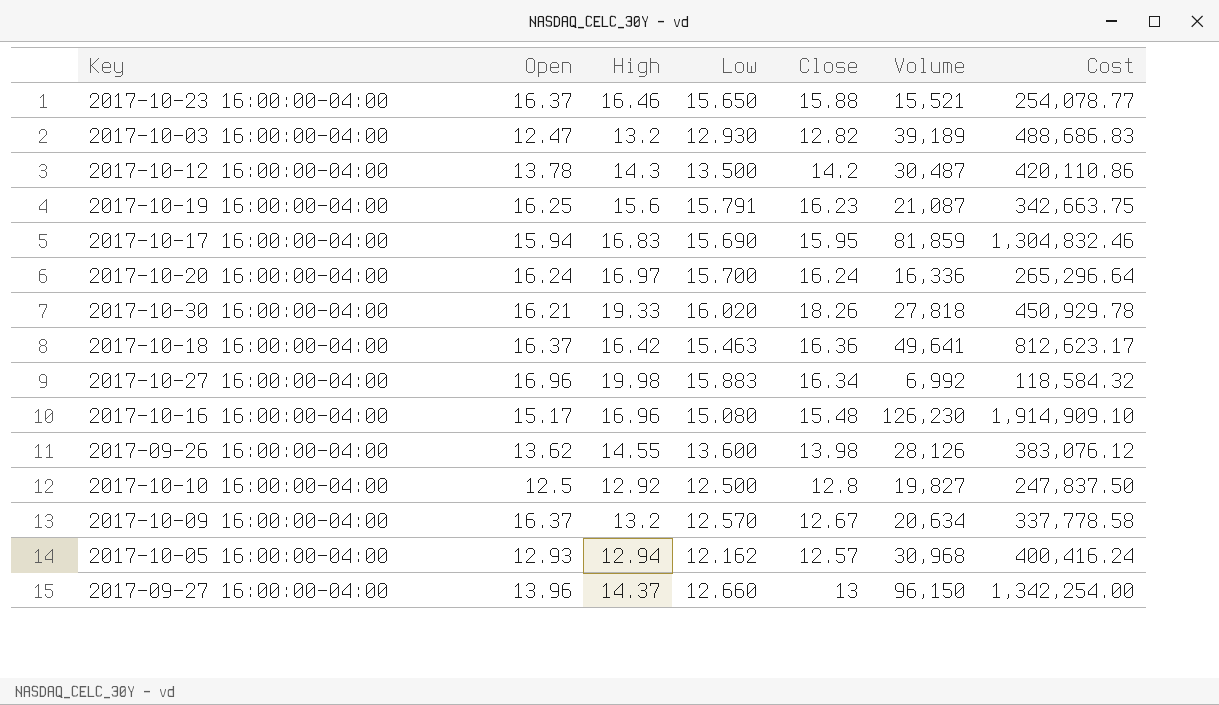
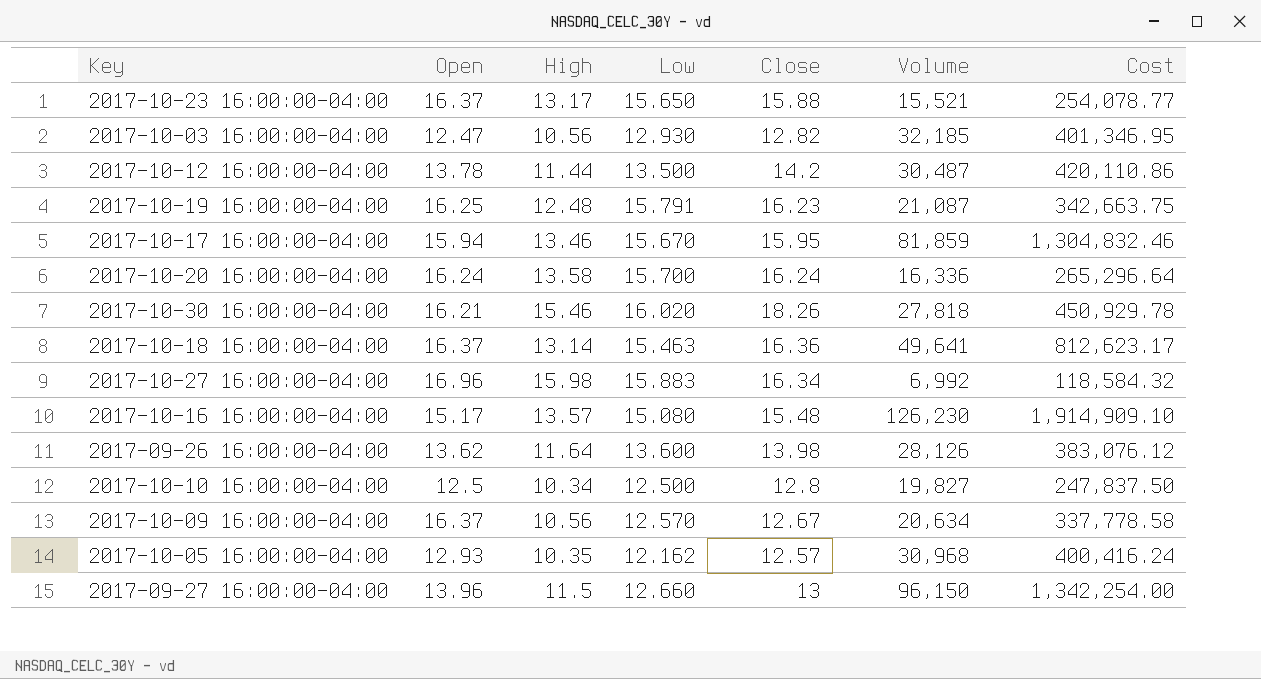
2017-10-23 16:00:00-04:00 | High: 16.46 -> 13.17
2017-10-03 16:00:00-04:00 | High: 13.2 -> 10.56
2017-10-03 16:00:00-04:00 | Volume: 39,189 -> 32,185
2017-10-03 16:00:00-04:00 | Cost: 488,686.83 -> 401,346.95
2017-10-12 16:00:00-04:00 | High: 14.3 -> 11.44
2017-10-19 16:00:00-04:00 | High: 15.6 -> 12.48
2017-10-17 16:00:00-04:00 | High: 16.83 -> 13.46
2017-10-17 16:00:00-04:00 | Low: 15.690 -> 15.670
2017-10-20 16:00:00-04:00 | High: 16.97 -> 13.58
2017-10-30 16:00:00-04:00 | High: 19.33 -> 15.46
2017-10-18 16:00:00-04:00 | High: 16.42 -> 13.14
2017-10-27 16:00:00-04:00 | High: 19.98 -> 15.98
2017-10-16 16:00:00-04:00 | High: 16.96 -> 13.57
2017-09-26 16:00:00-04:00 | High: 14.55 -> 11.64
2017-10-10 16:00:00-04:00 | High: 12.92 -> 10.34
2017-10-09 16:00:00-04:00 | High: 13.2 -> 10.56
2017-10-05 16:00:00-04:00 | High: 12.94 -> 10.35
2017-09-27 16:00:00-04:00 | High: 14.37 -> 11.5

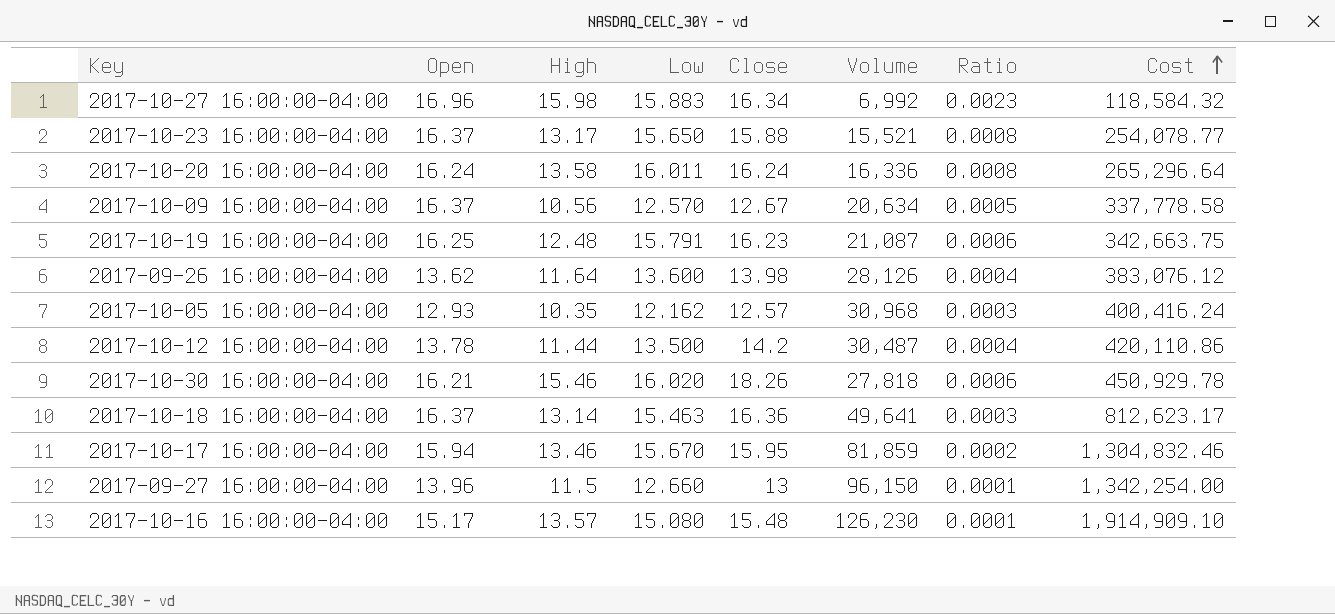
row order: none -> Cost ascending
column Ratio | formula: none -> [High] / [Volume]
row 2017-10-03 16:00:00-04:00: 12.47 | 10.56 | 12.930 | 12.82 | 32,185 | 401,346.95 -> none
row 2017-10-10 16:00:00-04:00: 12.5 | 10.34 | 12.500 | 12.8 | 19,827 | 247,837.50 -> none
2017-10-20 16:00:00-04:00 | Low: 15.700 -> 16.011

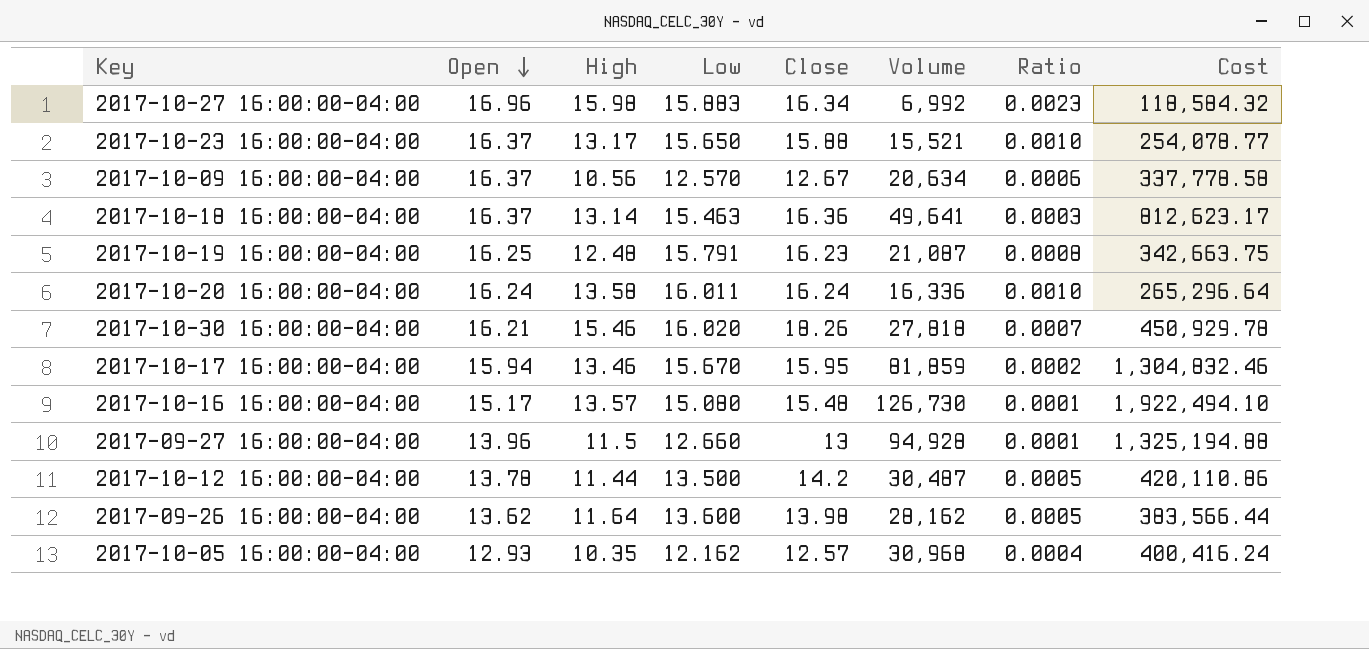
row order: Cost ascending -> Open descending
column Ratio | formula: [High] / [Volume] -> [Close] / [Volume]
2017-10-16 16:00:00-04:00 | Volume: 126,230 -> 126,730
2017-10-16 16:00:00-04:00 | Cost: 1,914,909.10 -> 1,922,494.10
2017-09-27 16:00:00-04:00 | Volume: 96,150 -> 94,928
2017-09-27 16:00:00-04:00 | Cost: 1,342,254.00 -> 1,325,194.88
2017-09-26 16:00:00-04:00 | Volume: 28,126 -> 28,162
2017-09-26 16:00:00-04:00 | Cost: 383,076.12 -> 383,566.44

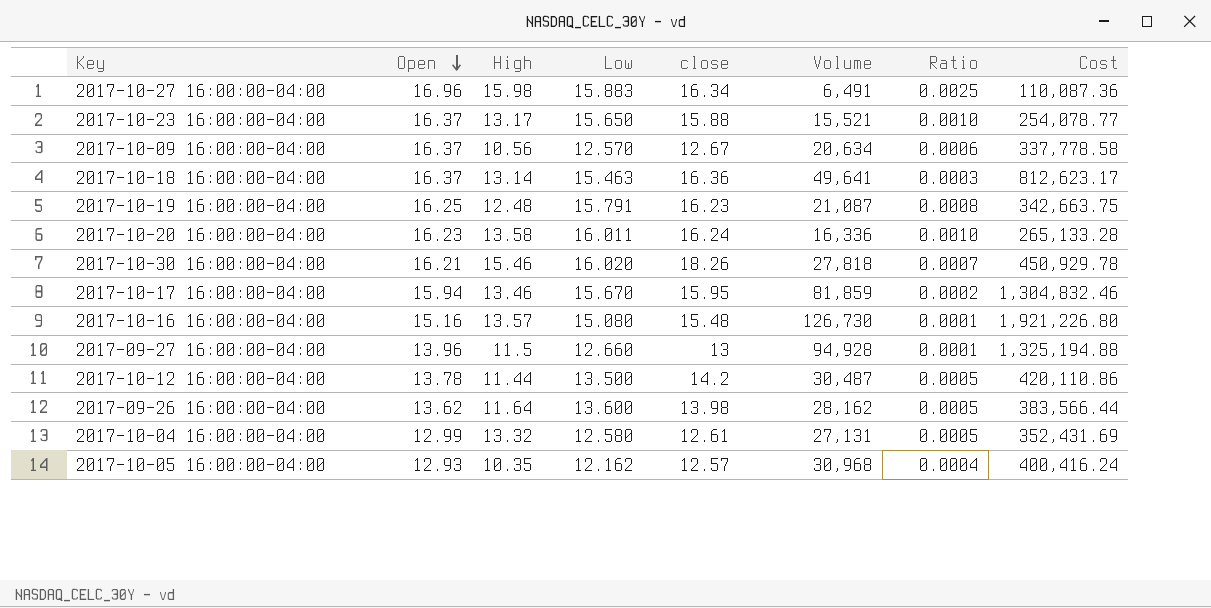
column name: Close -> close
2017-10-27 16:00:00-04:00 | Volume: 6,992 -> 6,491
2017-10-27 16:00:00-04:00 | Ratio: 0.0023 -> 0.0025
2017-10-27 16:00:00-04:00 | Cost: 118,584.32 -> 110,087.36
2017-10-20 16:00:00-04:00 | Open: 16.24 -> 16.23
2017-10-20 16:00:00-04:00 | Cost: 265,296.64 -> 265,133.28
2017-10-16 16:00:00-04:00 | Open: 15.17 -> 15.16
2017-10-16 16:00:00-04:00 | Cost: 1,922,494.10 -> 1,921,226.80
row 2017-10-04 16:00:00-04:00: none -> 12.99 | 13.32 | 12.580 | 12.61 | 27,131 | 0.0005 | 352,431.69

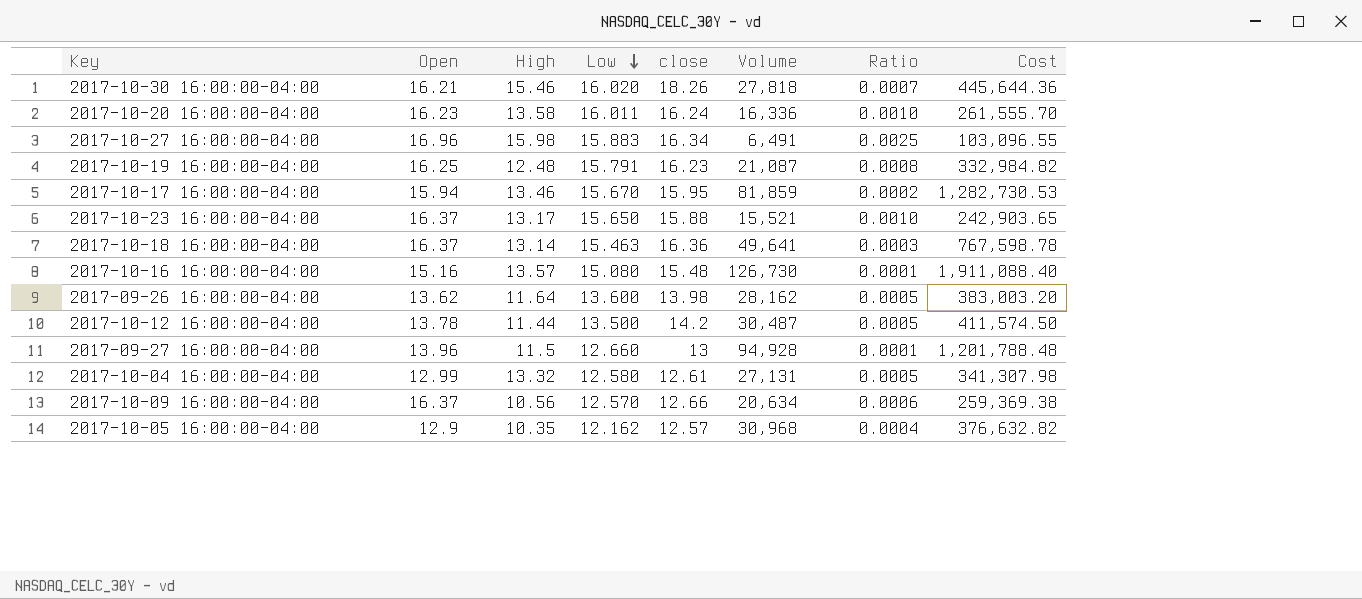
row order: Open descending -> Low descending
column Cost | formula: [Open] * [Volume] -> [Low] * [Volume]
2017-10-09 16:00:00-04:00 | close: 12.67 -> 12.66
2017-10-05 16:00:00-04:00 | Open: 12.93 -> 12.9

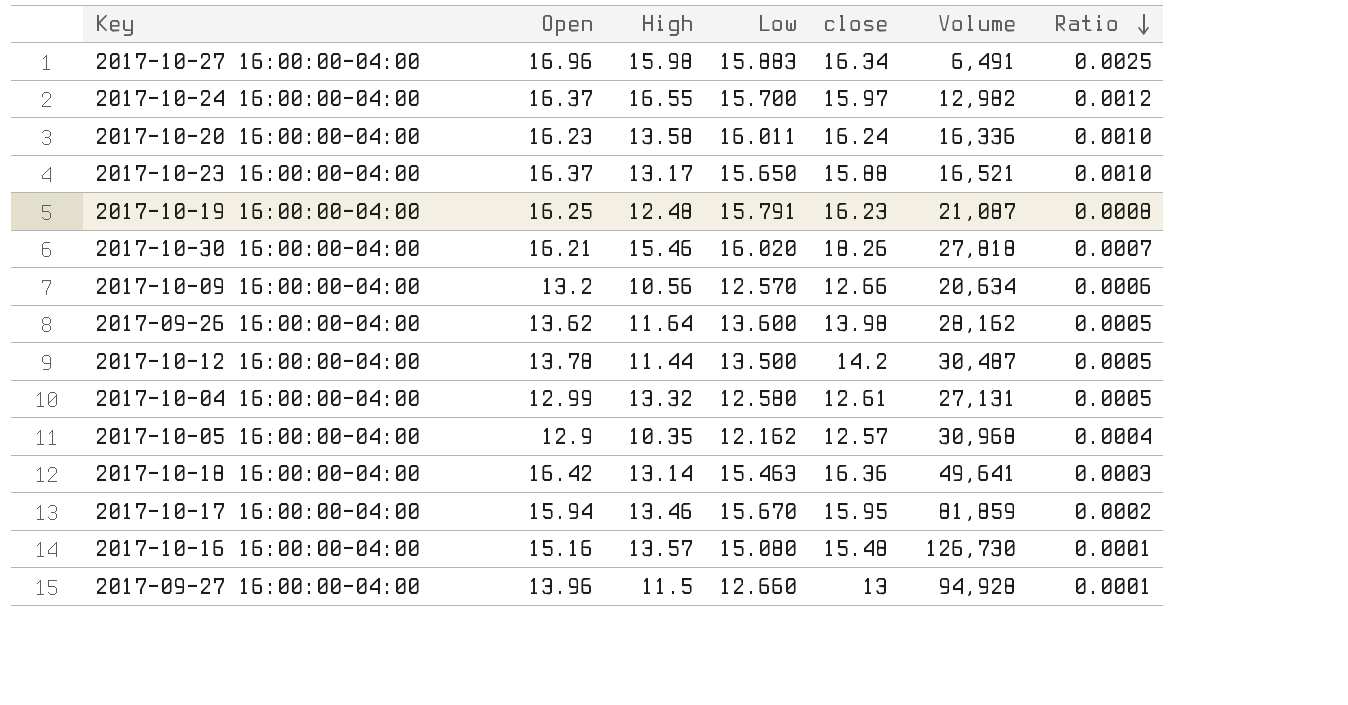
row order: Low descending -> Ratio descending
column Cost | formula: [Low] * [Volume] -> none
row 2017-10-24 16:00:00-04:00: none -> 16.37 | 16.55 | 15.700 | 15.97 | 12,982 | 0.0012
2017-10-23 16:00:00-04:00 | Volume: 15,521 -> 16,521
2017-10-09 16:00:00-04:00 | Open: 16.37 -> 13.2
2017-10-18 16:00:00-04:00 | Open: 16.37 -> 16.42

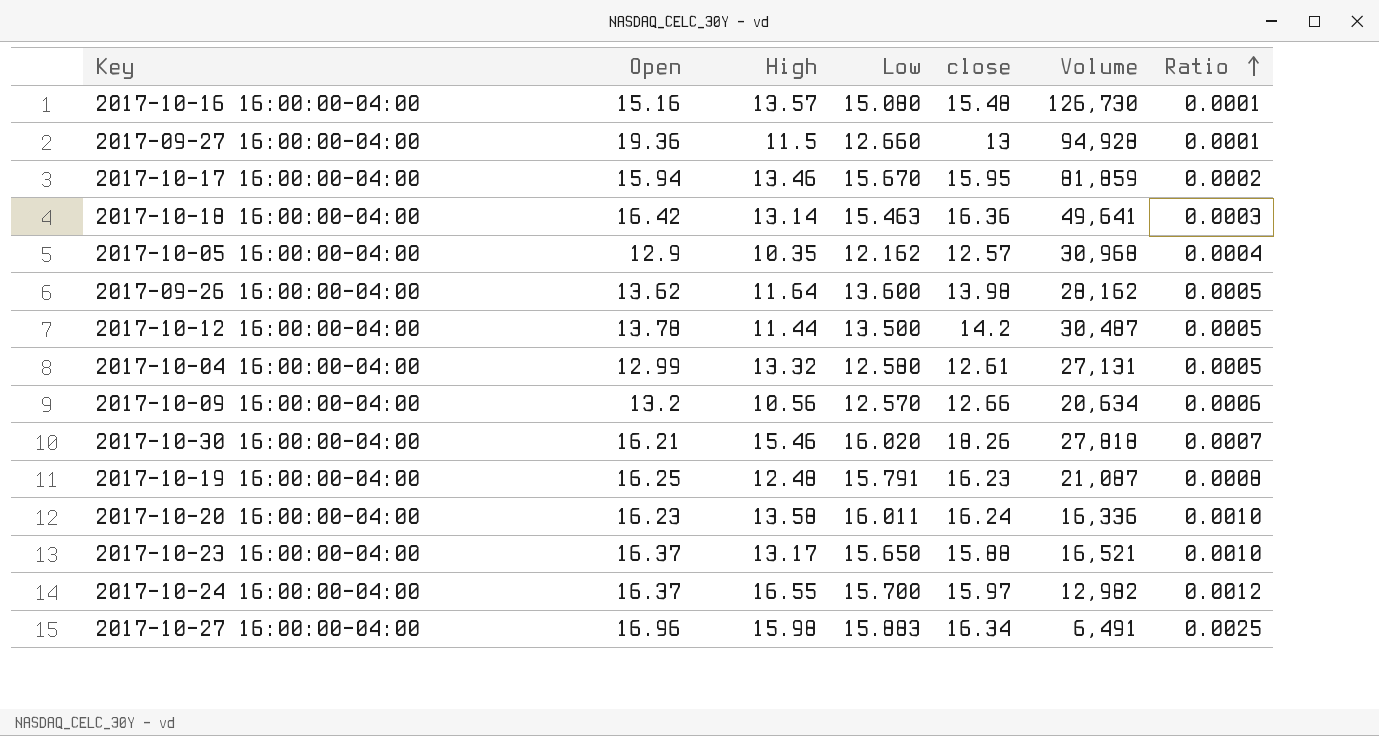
row order: Ratio descending -> Ratio ascending
2017-09-27 16:00:00-04:00 | Open: 13.96 -> 19.36

